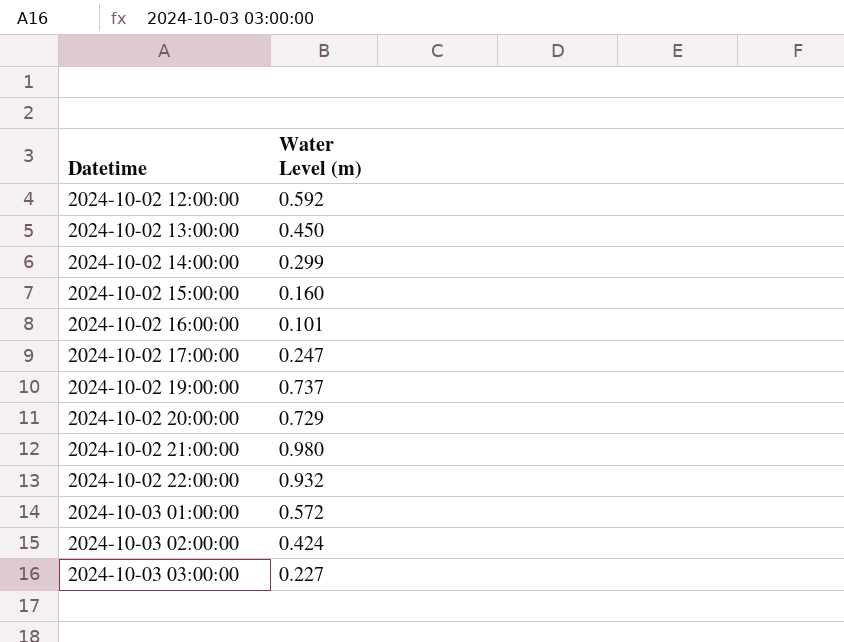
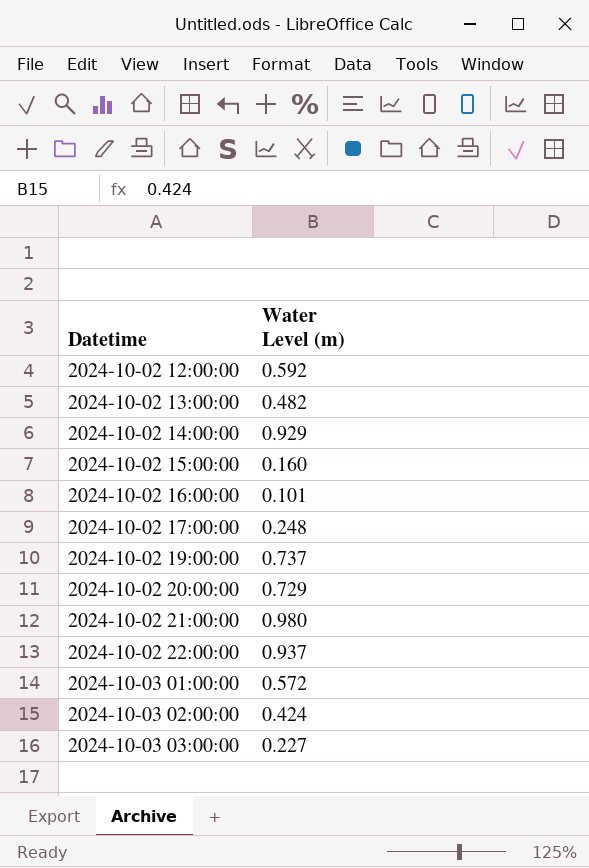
2024-10-02 13:00:00 | Water Level (m): 0.450 -> 0.482
2024-10-02 14:00:00 | Water Level (m): 0.299 -> 0.929
2024-10-02 17:00:00 | Water Level (m): 0.247 -> 0.248
2024-10-02 22:00:00 | Water Level (m): 0.932 -> 0.937

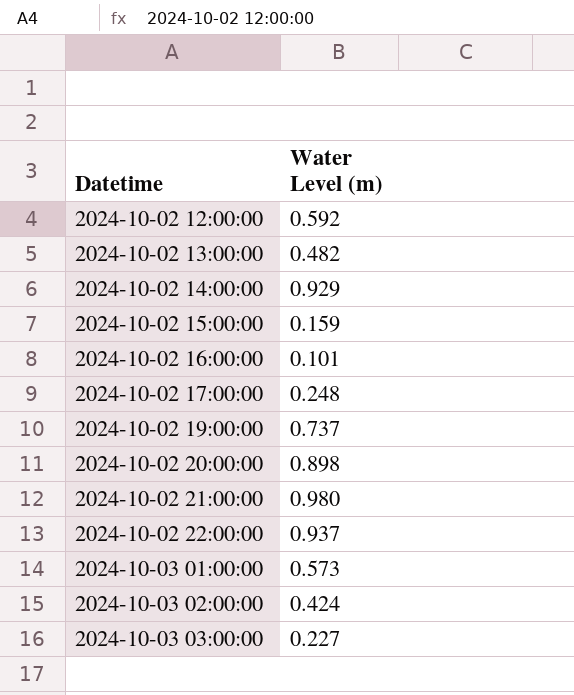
2024-10-02 15:00:00 | Water Level (m): 0.160 -> 0.159
2024-10-02 20:00:00 | Water Level (m): 0.729 -> 0.898
2024-10-03 01:00:00 | Water Level (m): 0.572 -> 0.573

